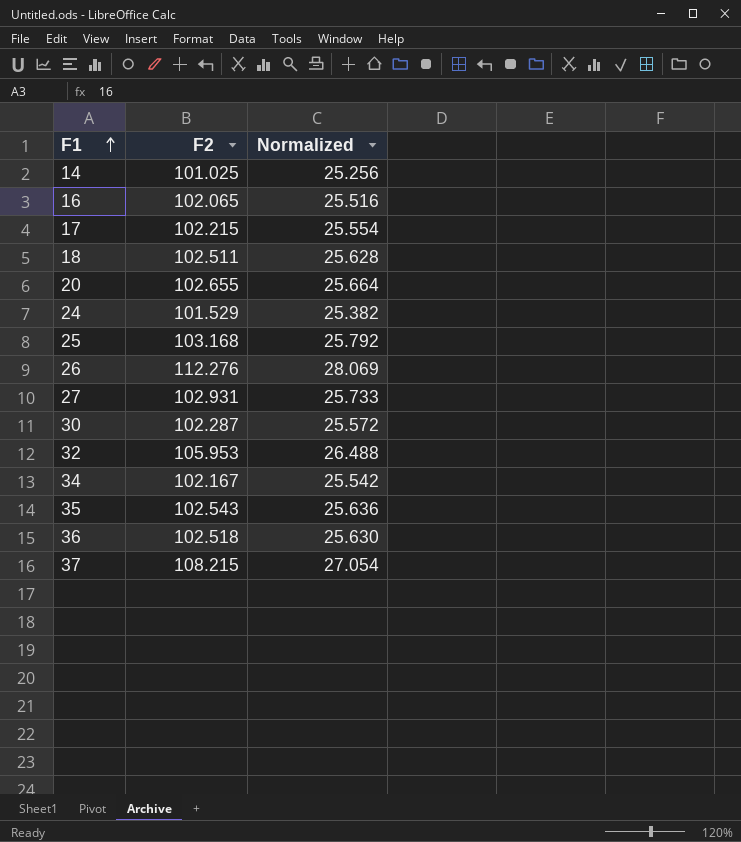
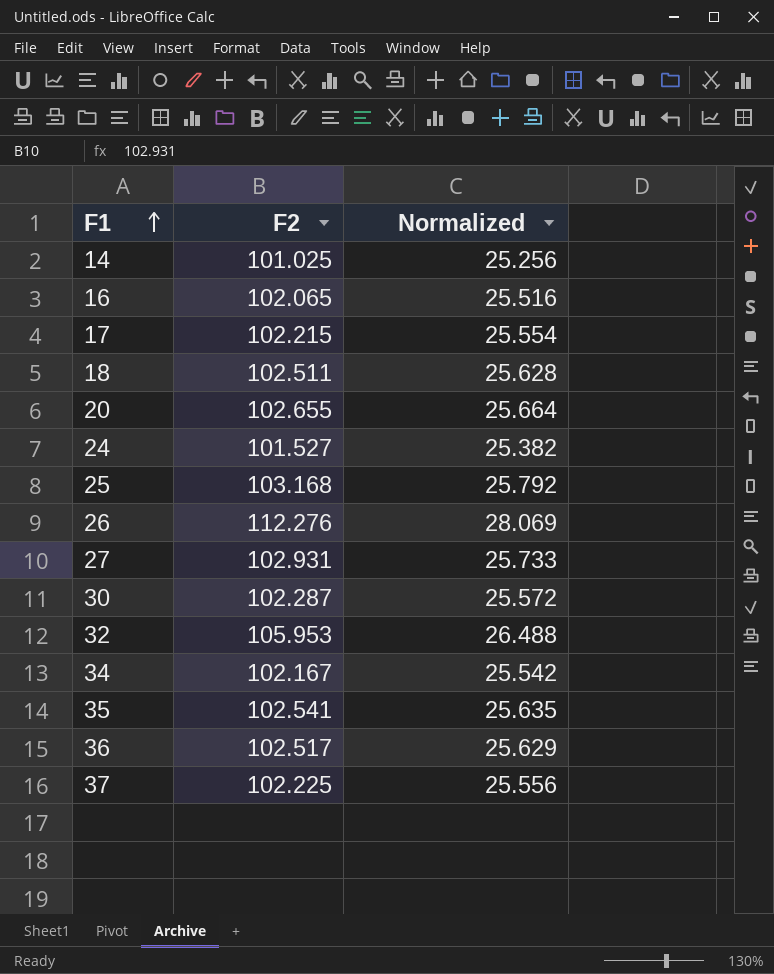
24 | F2: 101.529 -> 101.527
35 | F2: 102.543 -> 102.541
35 | Normalized: 25.636 -> 25.635
36 | F2: 102.518 -> 102.517
36 | Normalized: 25.630 -> 25.629
37 | F2: 108.215 -> 102.225
37 | Normalized: 27.054 -> 25.556

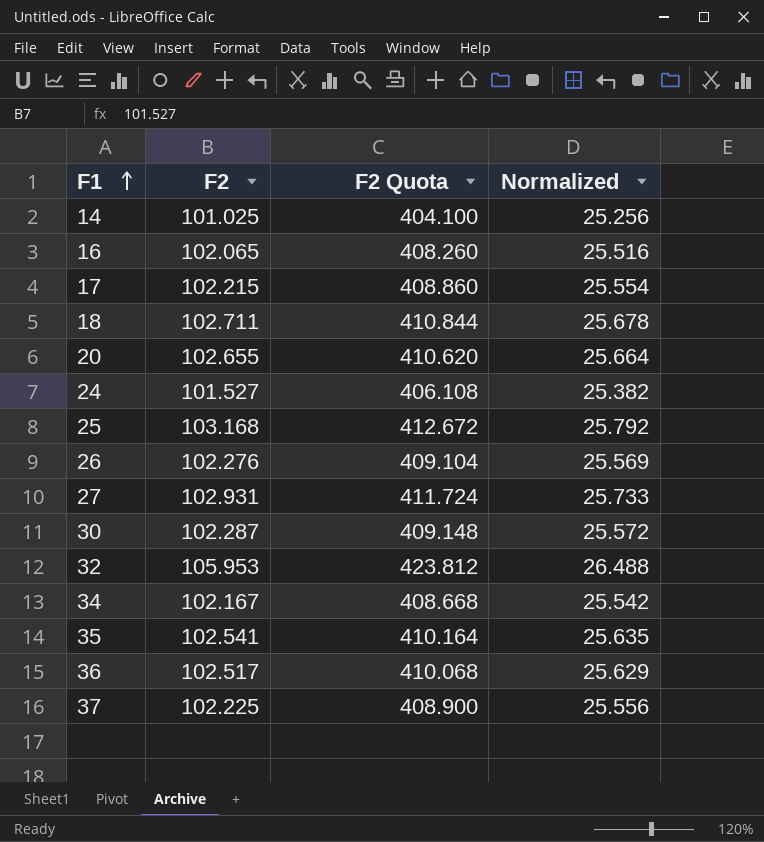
column F2 Quota | formula: none -> [F2] * 4
18 | F2: 102.511 -> 102.711
18 | Normalized: 25.628 -> 25.678
26 | F2: 112.276 -> 102.276
26 | Normalized: 28.069 -> 25.569

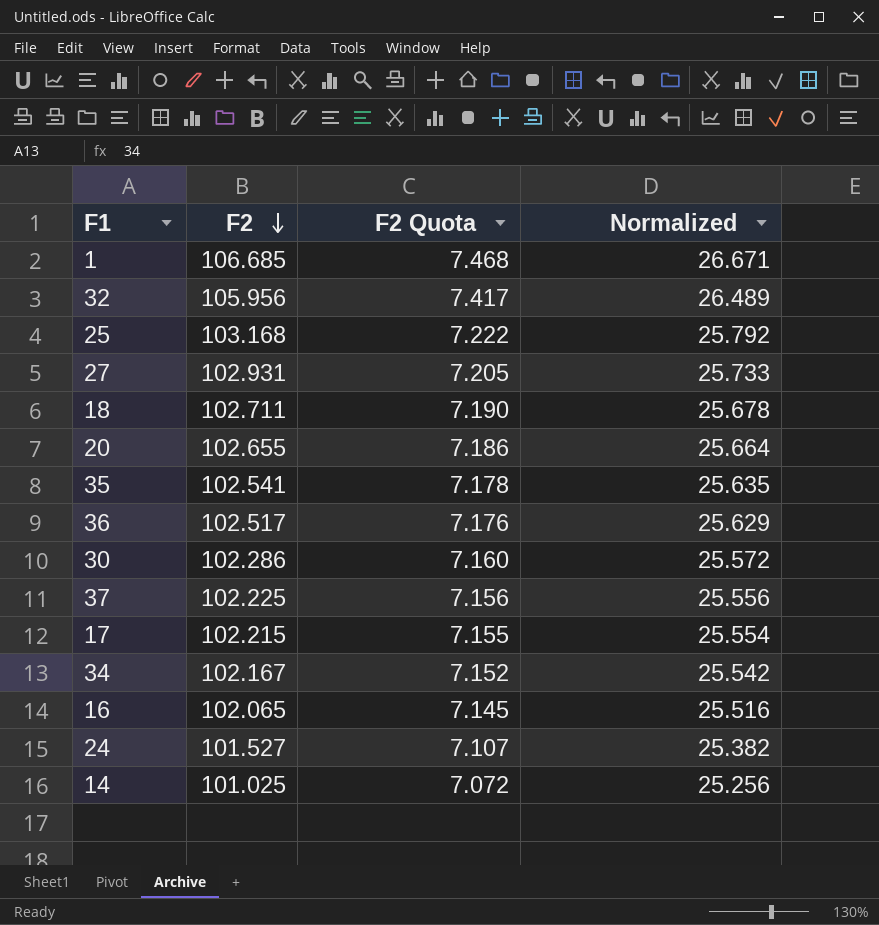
row order: F1 ascending -> F2 descending
column F2 Quota | formula: [F2] * 4 -> [F2] * 0.07
row 26: 102.276 | 409.104 | 25.569 -> none
row 1: none -> 106.685 | 7.468 | 26.671
32 | F2: 105.953 -> 105.956
32 | Normalized: 26.488 -> 26.489
30 | F2: 102.287 -> 102.286

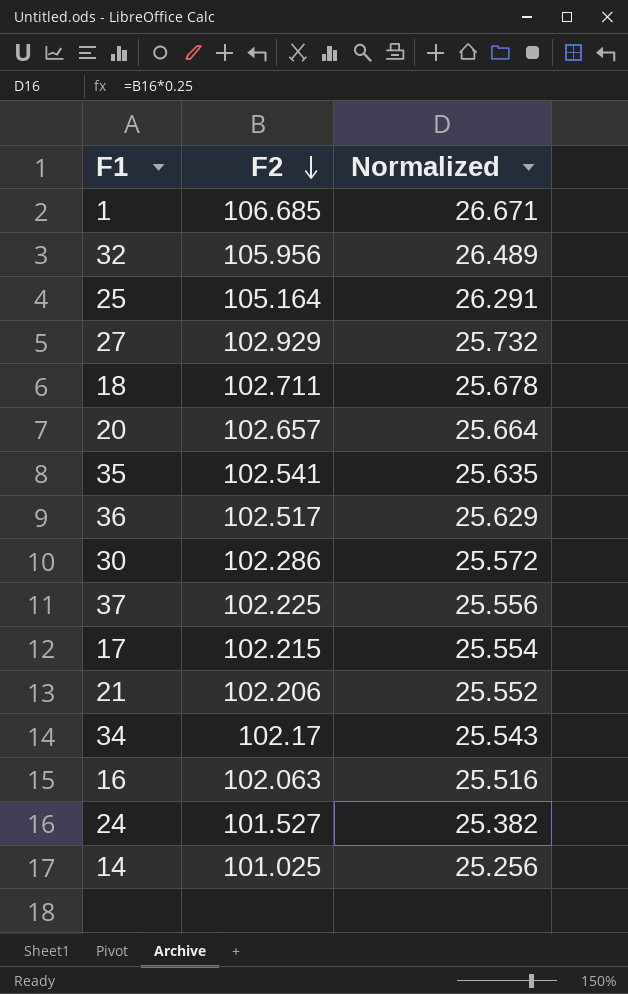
column F2 Quota | formula: [F2] * 0.07 -> none
25 | F2: 103.168 -> 105.164
25 | Normalized: 25.792 -> 26.291
27 | F2: 102.931 -> 102.929
27 | Normalized: 25.733 -> 25.732
20 | F2: 102.655 -> 102.657
row 21: none -> 102.206 | 25.552
34 | F2: 102.167 -> 102.17
34 | Normalized: 25.542 -> 25.543
16 | F2: 102.065 -> 102.063

